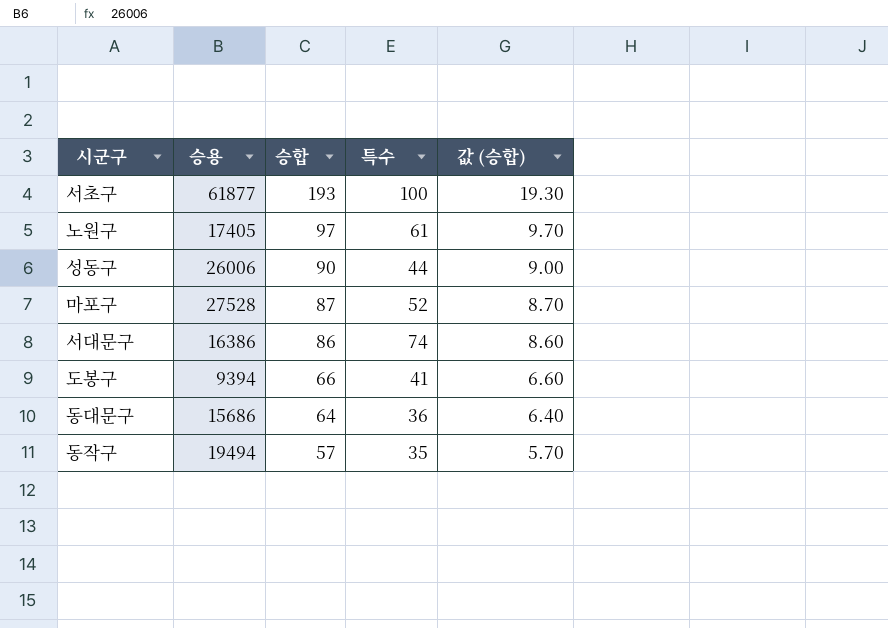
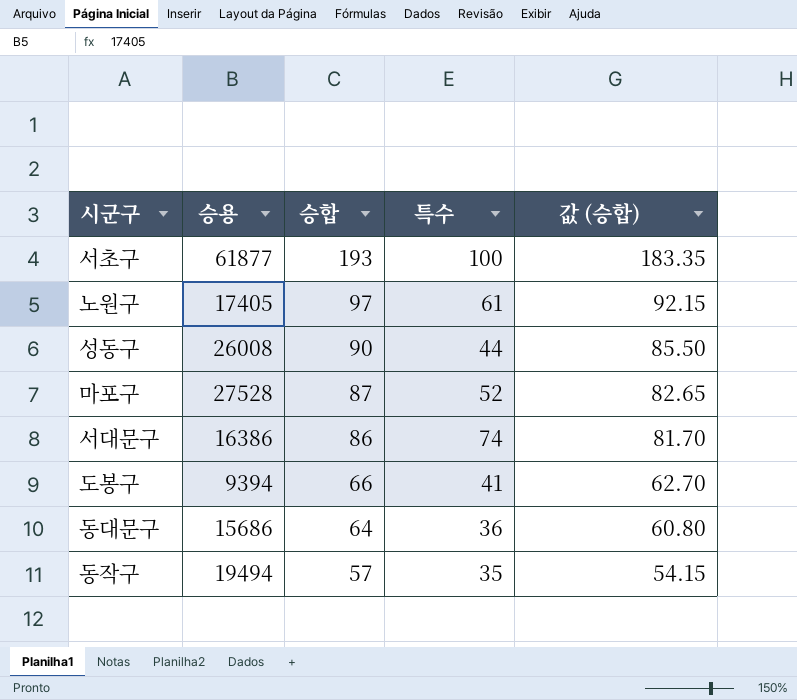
column 값 (승합) | formula: [승합] * 0.1 -> [승합] * 0.95
성동구 | 승용: 26006 -> 26008

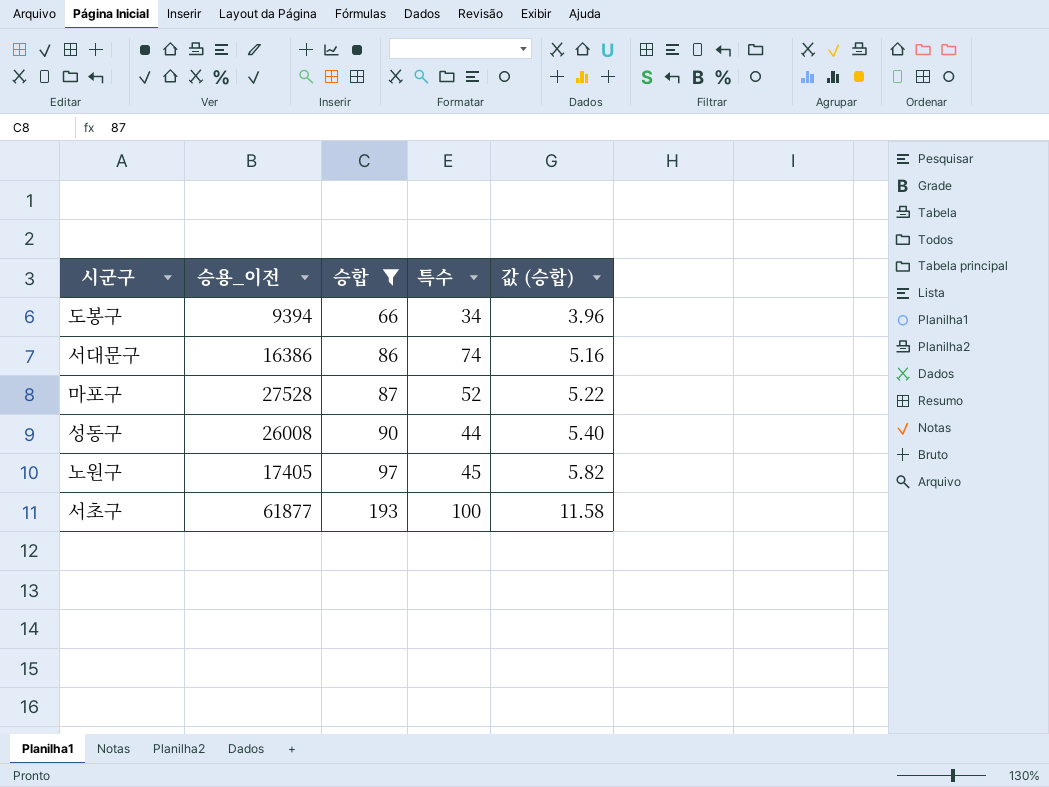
filter: none -> 승합 >= 66
row order: 승합 descending -> 승합 ascending
column name: 승용 -> 승용_이전
column 값 (승합) | formula: [승합] * 0.95 -> [승합] * 0.06
도봉구 | 특수: 41 -> 34
노원구 | 특수: 61 -> 45

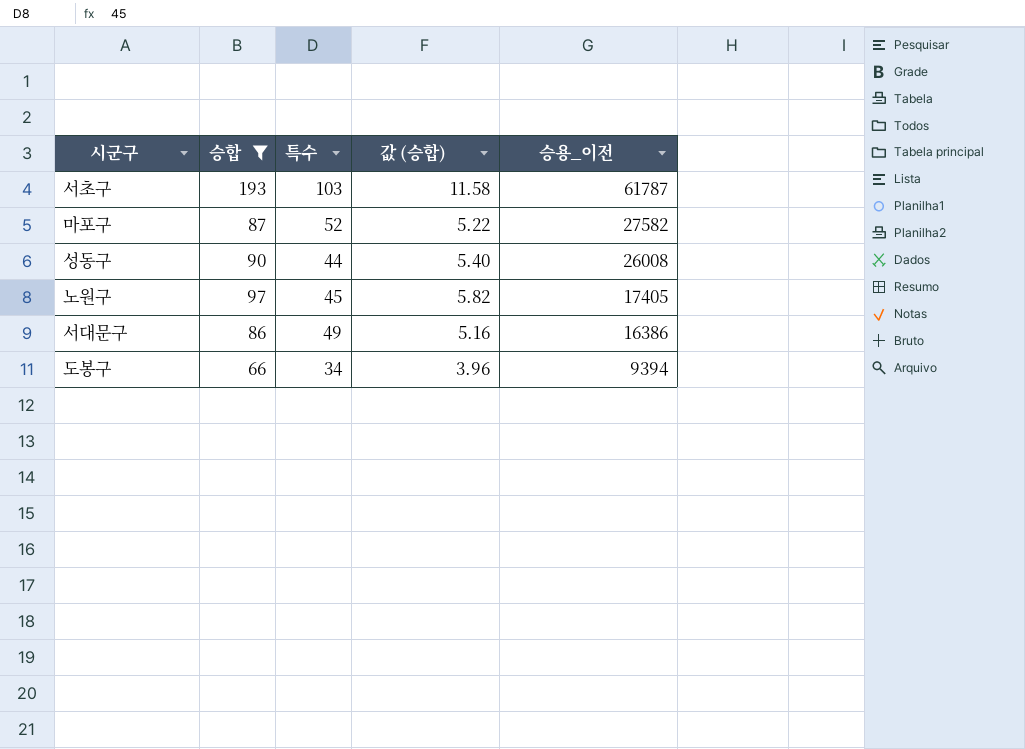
row order: 승합 ascending -> 승용_이전 descending
column 승용_이전 | position: 2 -> 5
서초구 | 특수: 100 -> 103
서초구 | 승용_이전: 61877 -> 61787
마포구 | 승용_이전: 27528 -> 27582
서대문구 | 특수: 74 -> 49

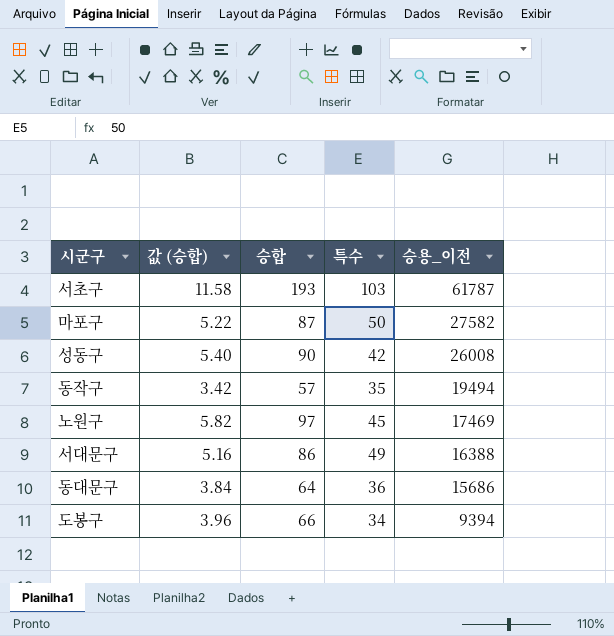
filter: 승합 >= 66 -> none
column 값 (승합) | position: 4 -> 2
마포구 | 특수: 52 -> 50
성동구 | 특수: 44 -> 42
노원구 | 승용_이전: 17405 -> 17469
서대문구 | 승용_이전: 16386 -> 16388

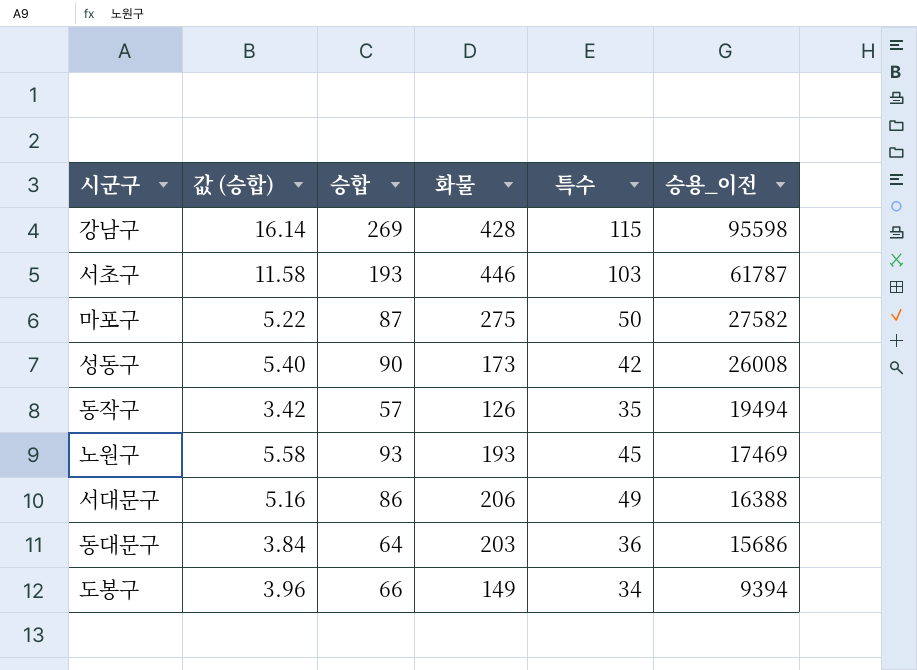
column 화물 | position: none -> 4
row 강남구: none -> 16.14 | 269 | 428 | 115 | 95598
노원구 | 값 (승합): 5.82 -> 5.58
노원구 | 승합: 97 -> 93

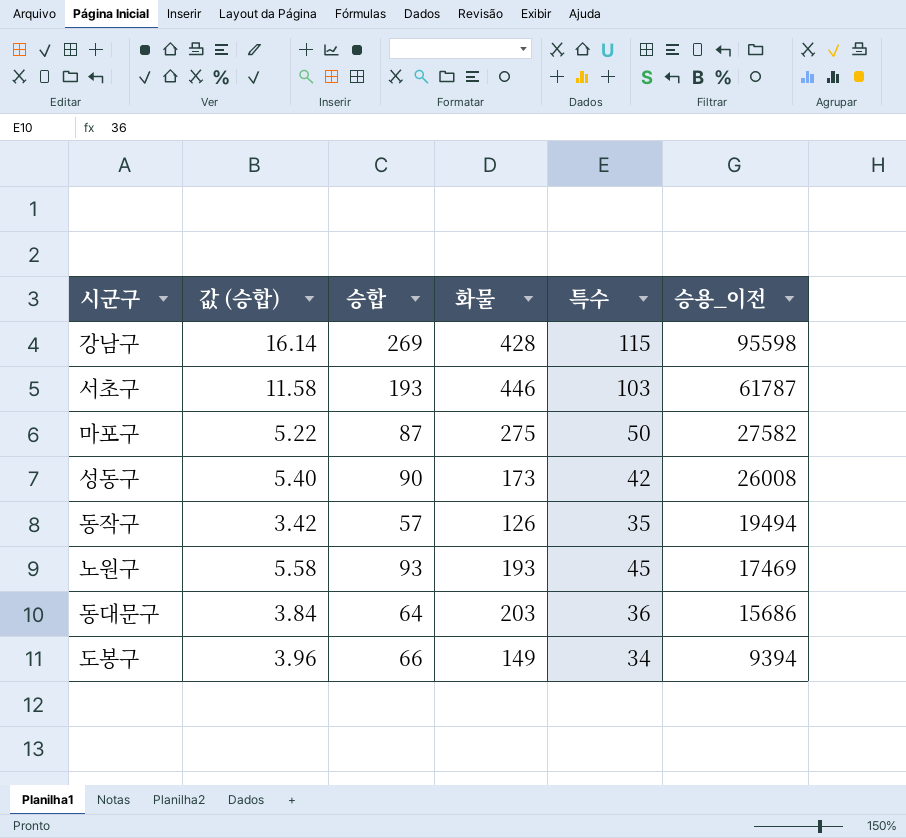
row 서대문구: 5.16 | 86 | 206 | 49 | 16388 -> none

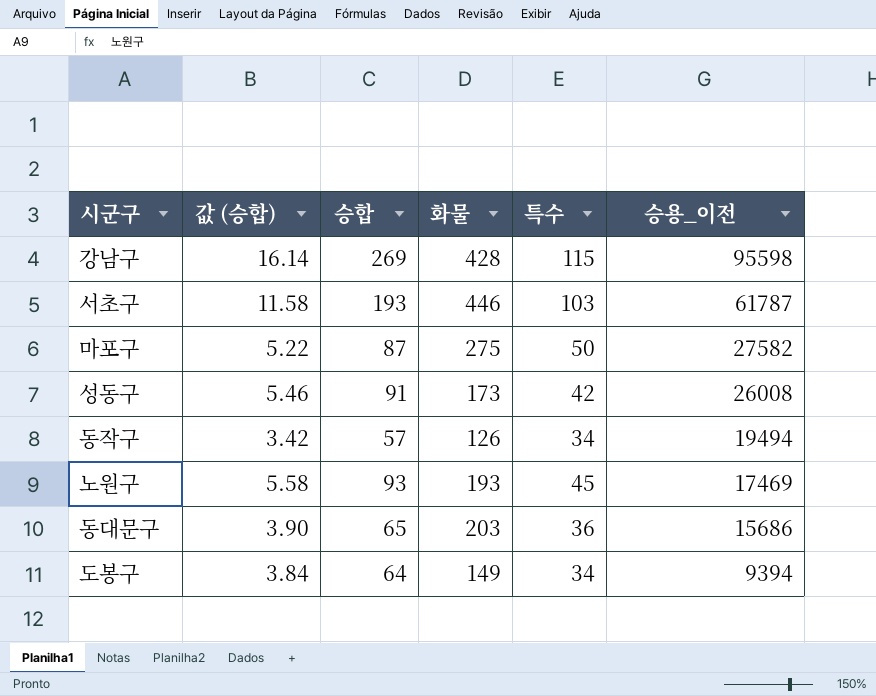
성동구 | 값 (승합): 5.40 -> 5.46
성동구 | 승합: 90 -> 91
동작구 | 특수: 35 -> 34
동대문구 | 값 (승합): 3.84 -> 3.90
동대문구 | 승합: 64 -> 65
도봉구 | 값 (승합): 3.96 -> 3.84
도봉구 | 승합: 66 -> 64

